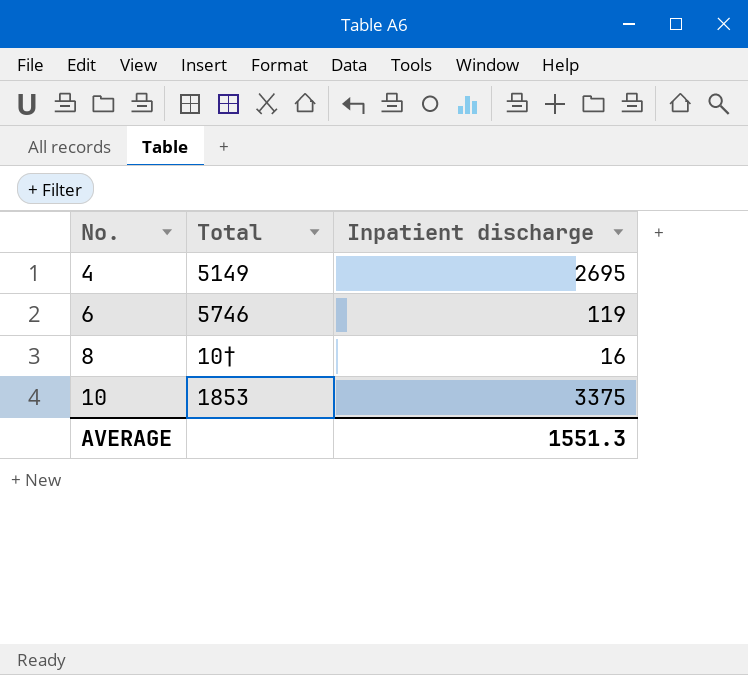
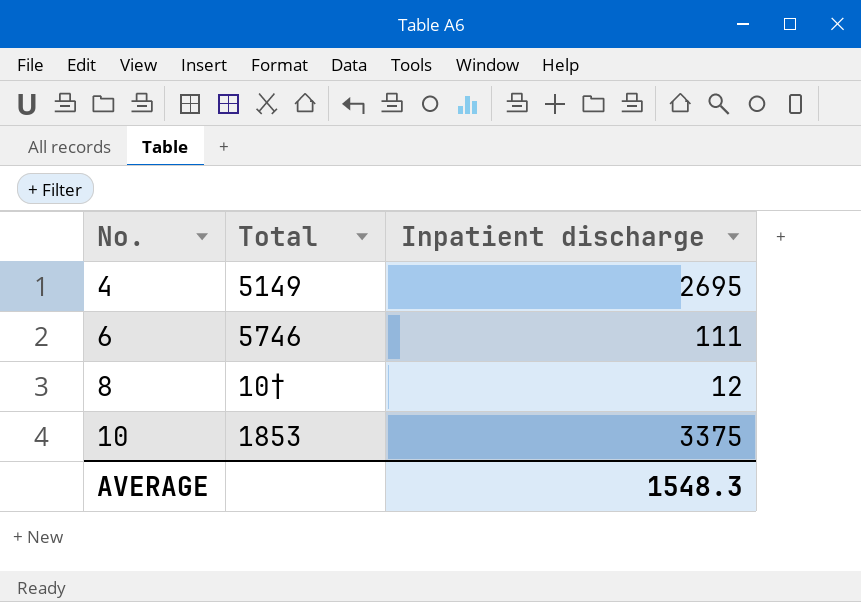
6 | Inpatient discharge: 119 -> 111
8 | Inpatient discharge: 16 -> 12
AVERAGE | Inpatient discharge: 1551.3 -> 1548.3

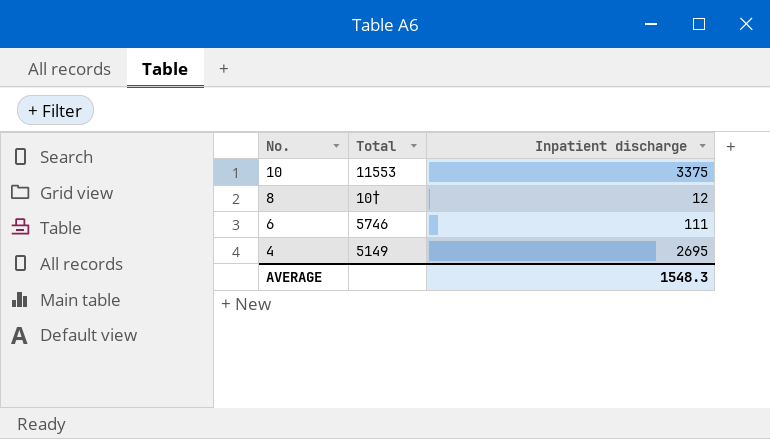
row order: No. ascending -> No. descending
10 | Total: 1853 -> 11553

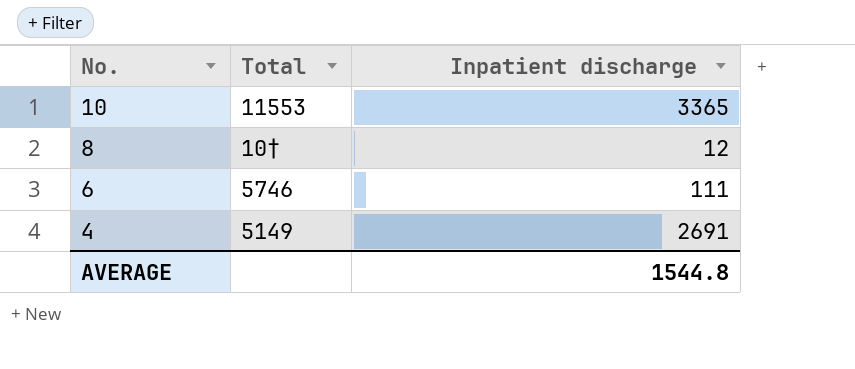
10 | Inpatient discharge: 3375 -> 3365
4 | Inpatient discharge: 2695 -> 2691
AVERAGE | Inpatient discharge: 1548.3 -> 1544.8

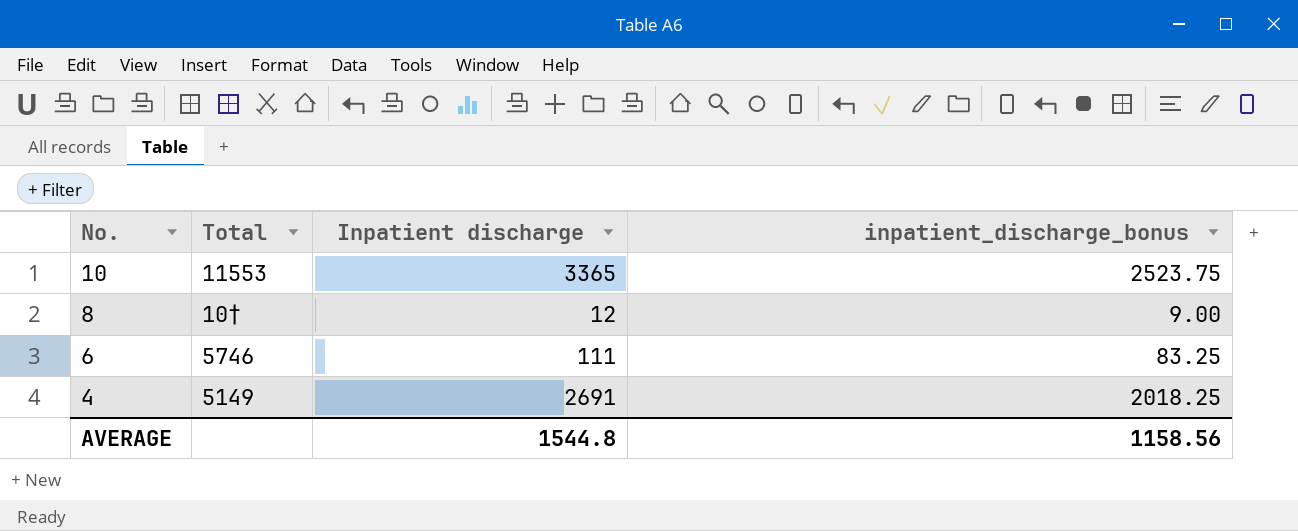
column inpatient_discharge_bonus | formula: none -> [Inpatient discharge] * 0.75

